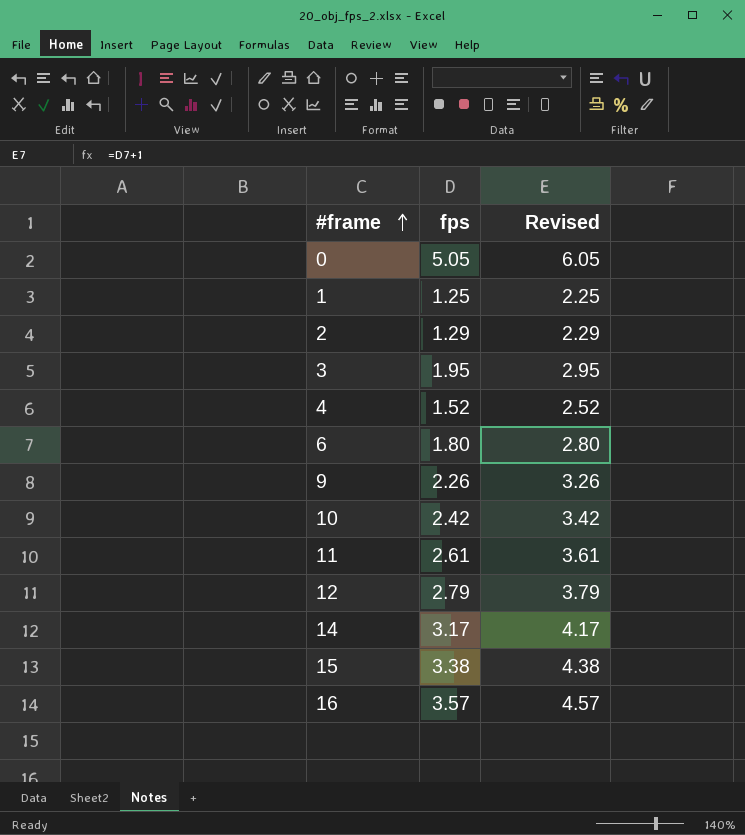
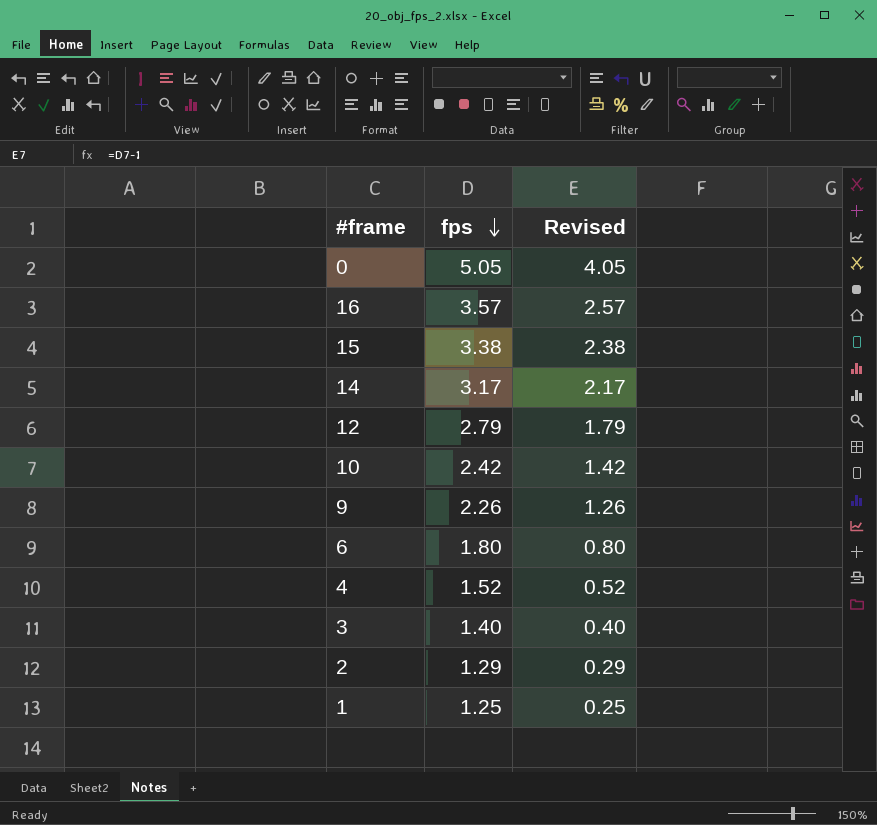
row order: #frame ascending -> fps descending
column Revised | formula: [fps] + 1 -> [fps] - 1
row 11: 2.61 | 3.61 -> none
3 | fps: 1.95 -> 1.40

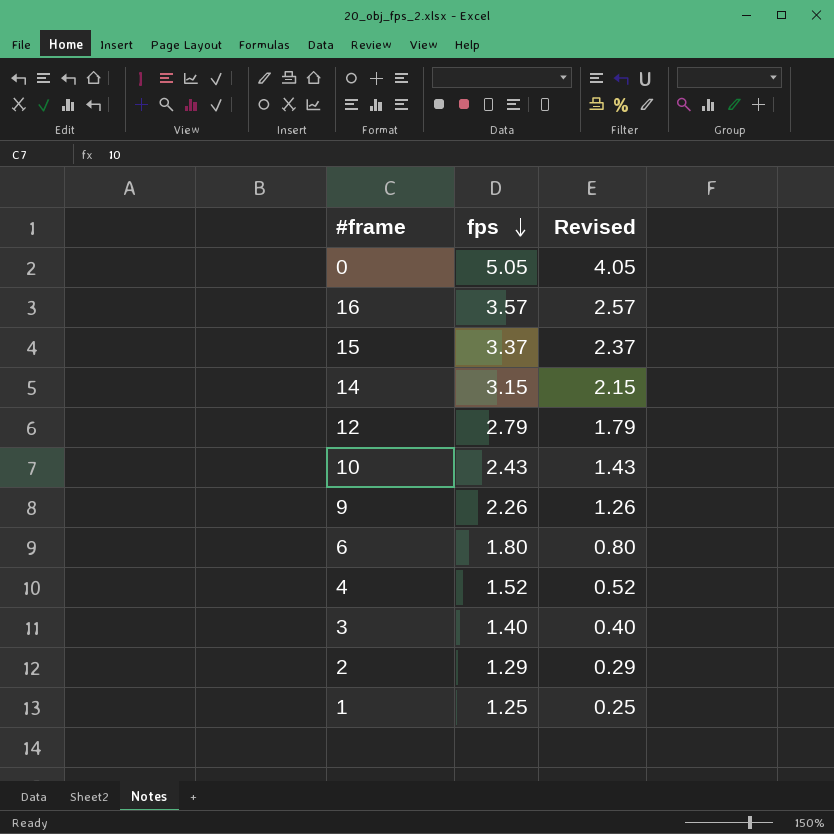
15 | fps: 3.38 -> 3.37
15 | Revised: 2.38 -> 2.37
14 | fps: 3.17 -> 3.15
14 | Revised: 2.17 -> 2.15
10 | fps: 2.42 -> 2.43
10 | Revised: 1.42 -> 1.43

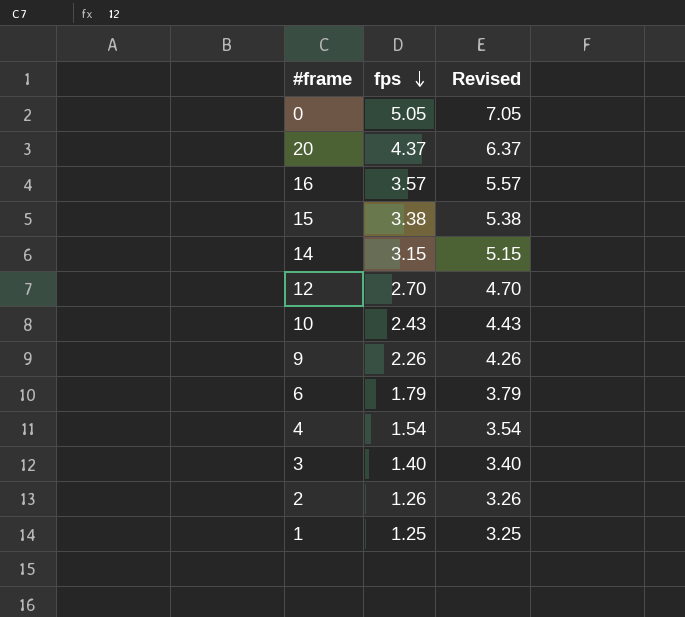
column Revised | formula: [fps] - 1 -> [fps] + 2
row 20: none -> 4.37 | 6.37
15 | fps: 3.37 -> 3.38
12 | fps: 2.79 -> 2.70
6 | fps: 1.80 -> 1.79
4 | fps: 1.52 -> 1.54
2 | fps: 1.29 -> 1.26

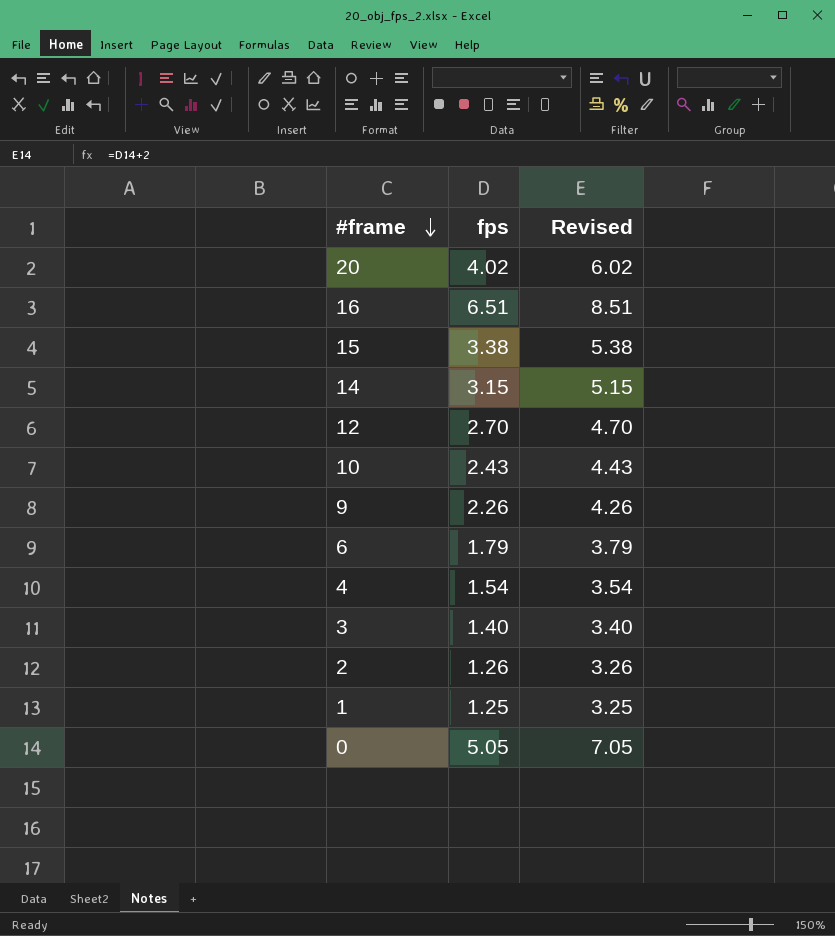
row order: fps descending -> #frame descending
20 | fps: 4.37 -> 4.02
20 | Revised: 6.37 -> 6.02
16 | fps: 3.57 -> 6.51
16 | Revised: 5.57 -> 8.51

